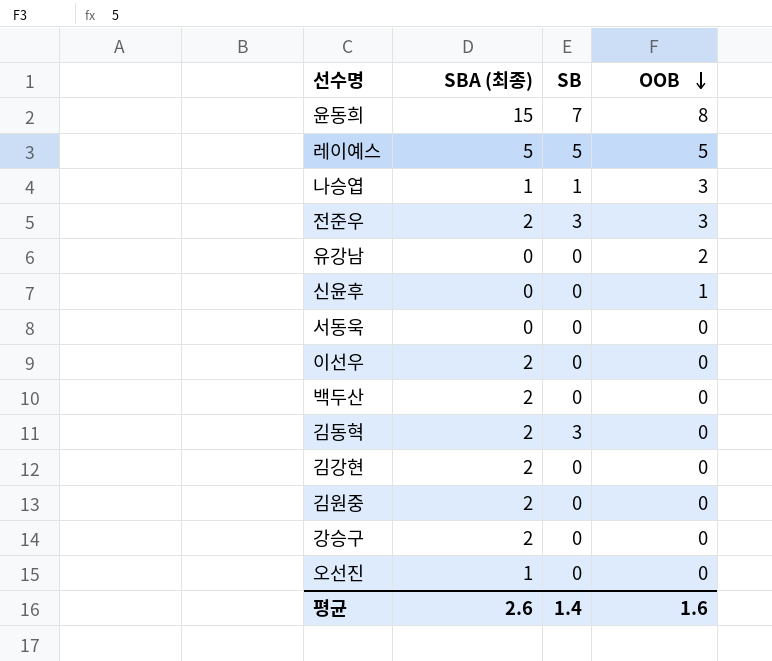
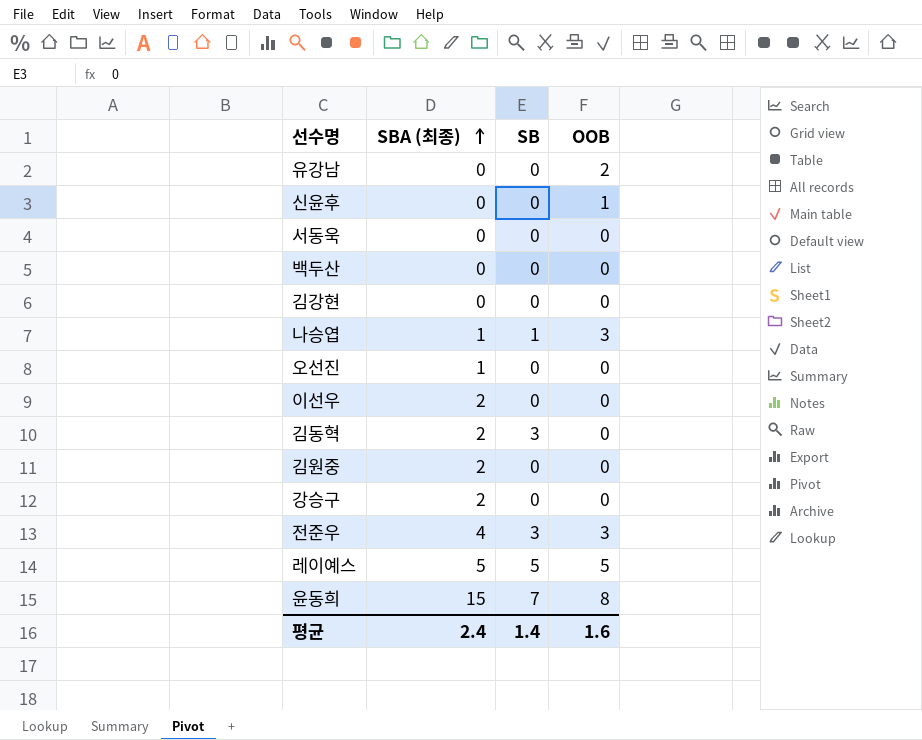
row order: OOB descending -> SBA (최종) ascending
백두산 | SBA (최종): 2 -> 0
김강현 | SBA (최종): 2 -> 0
전준우 | SBA (최종): 2 -> 4
평균 | SBA (최종): 2.6 -> 2.4

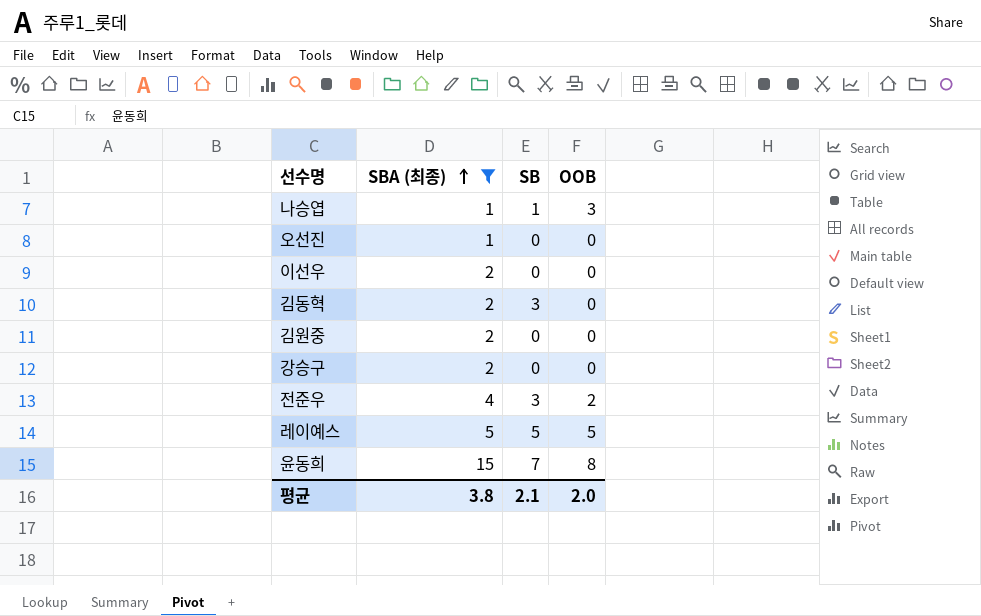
filter: none -> SBA (최종) != 0
전준우 | OOB: 3 -> 2
평균 | SBA (최종): 2.4 -> 3.8
평균 | SB: 1.4 -> 2.1
평균 | OOB: 1.6 -> 2.0

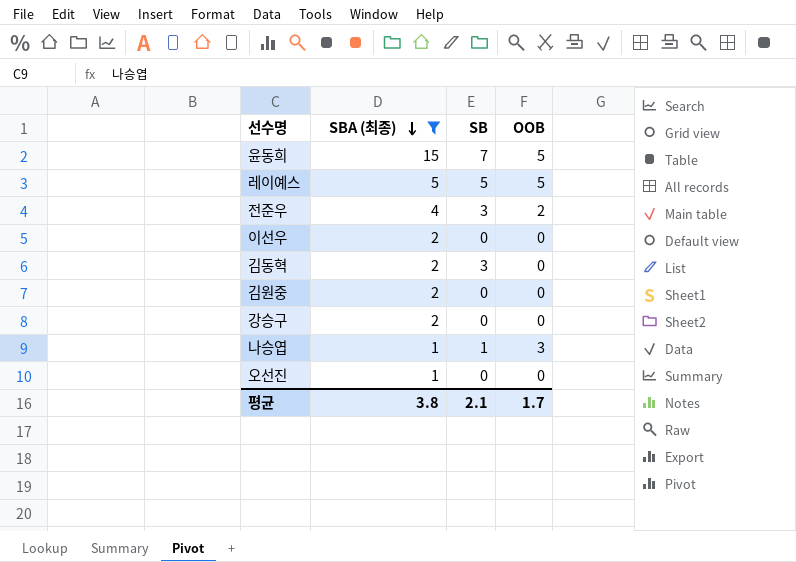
row order: SBA (최종) ascending -> SBA (최종) descending
윤동희 | OOB: 8 -> 5
평균 | OOB: 2.0 -> 1.7

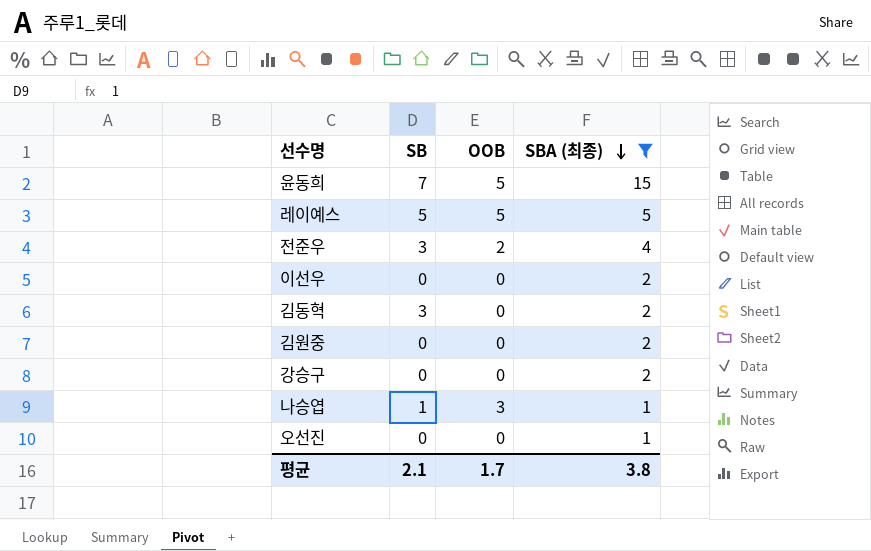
column SBA (최종) | position: 2 -> 4

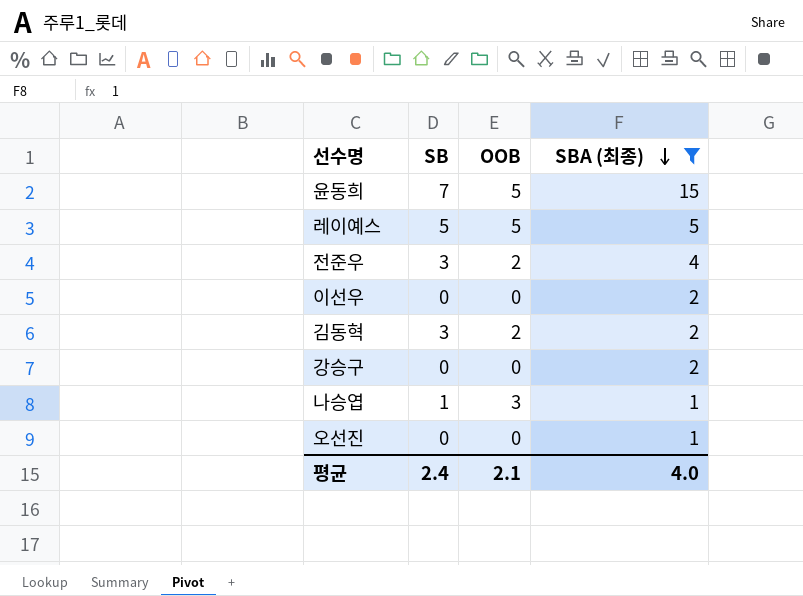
row 김원중: 0 | 0 | 2 -> none
김동혁 | OOB: 0 -> 2
평균 | SB: 2.1 -> 2.4
평균 | OOB: 1.7 -> 2.1
평균 | SBA (최종): 3.8 -> 4.0

